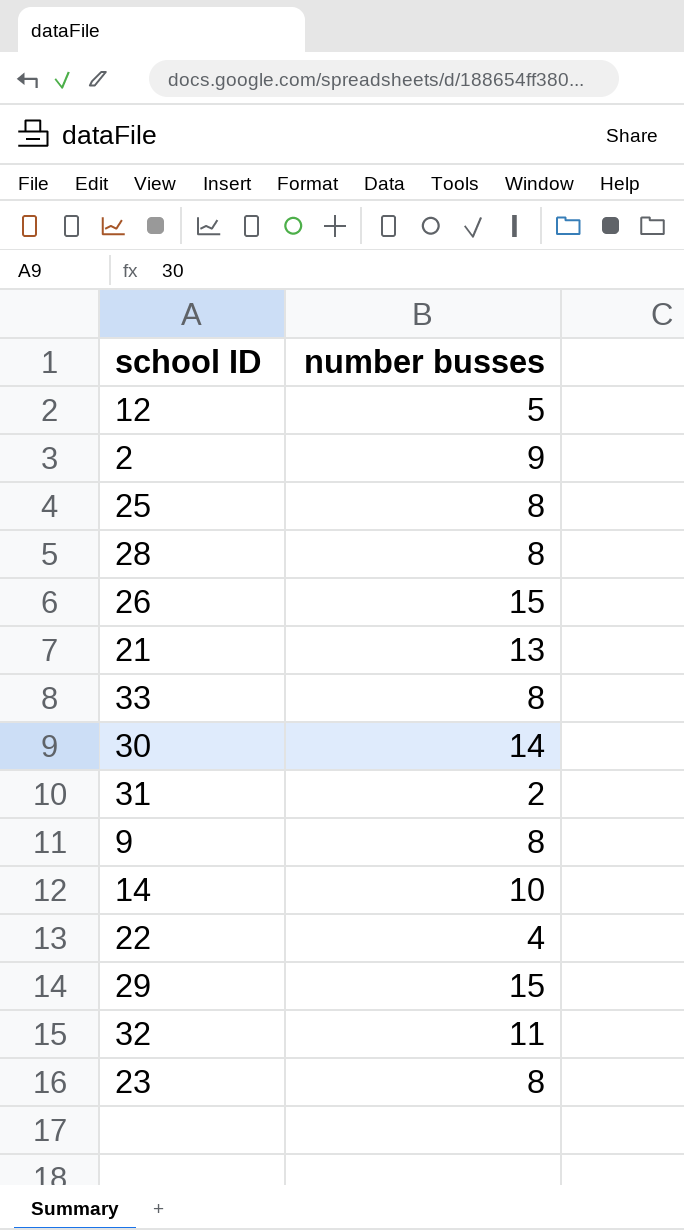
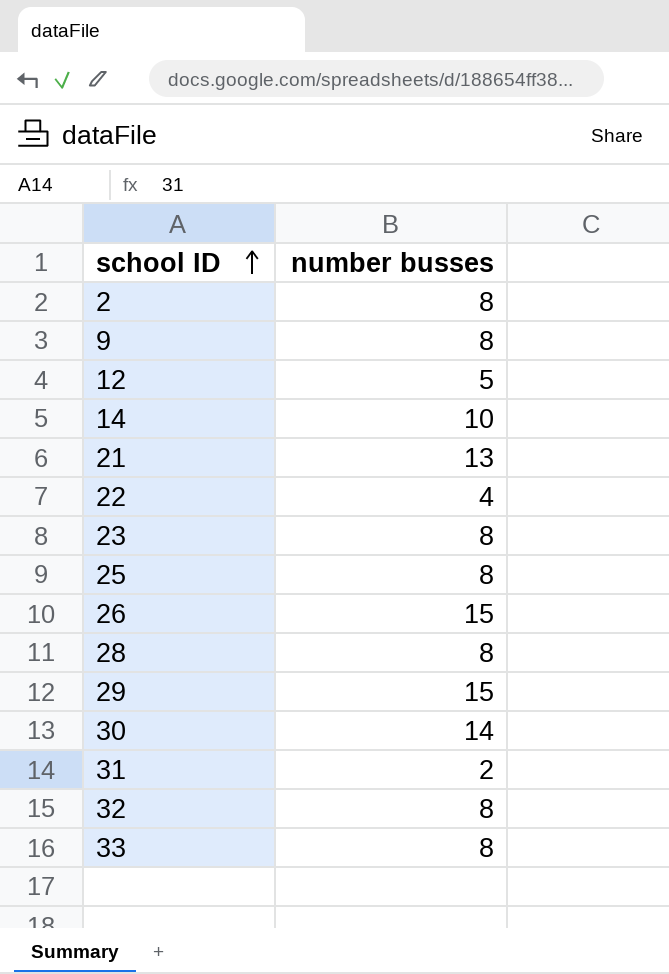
row order: none -> school ID ascending
2 | number busses: 9 -> 8
32 | number busses: 11 -> 8

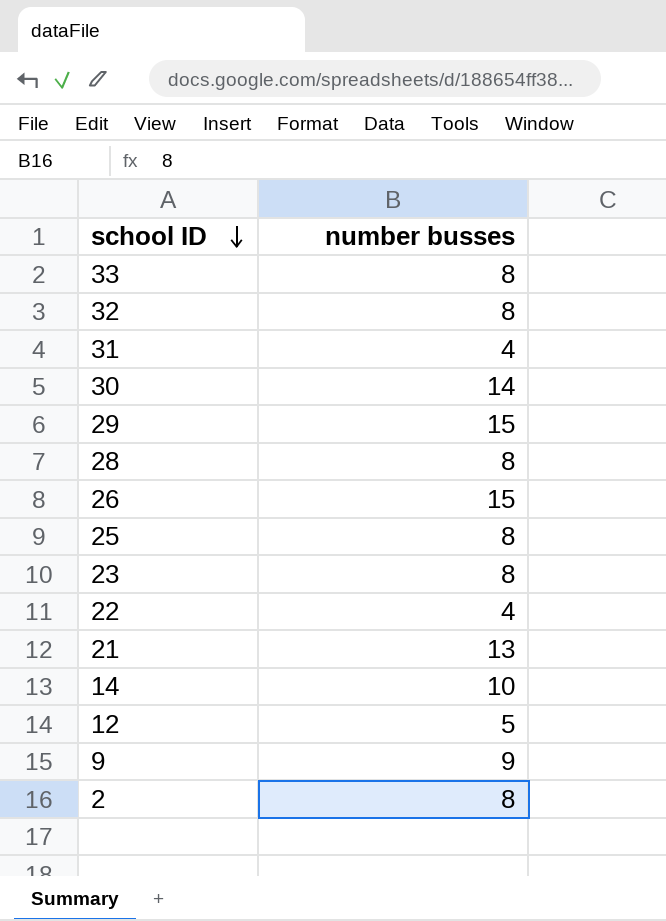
row order: school ID ascending -> school ID descending
31 | number busses: 2 -> 4
9 | number busses: 8 -> 9

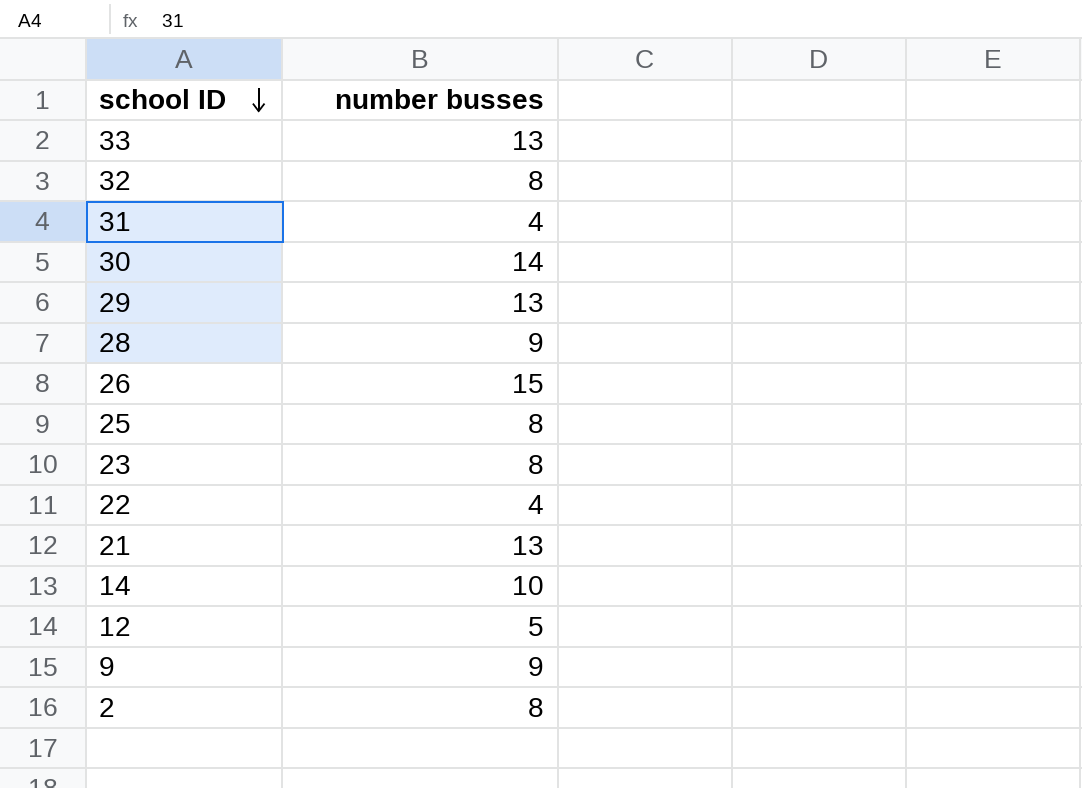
33 | number busses: 8 -> 13
29 | number busses: 15 -> 13
28 | number busses: 8 -> 9

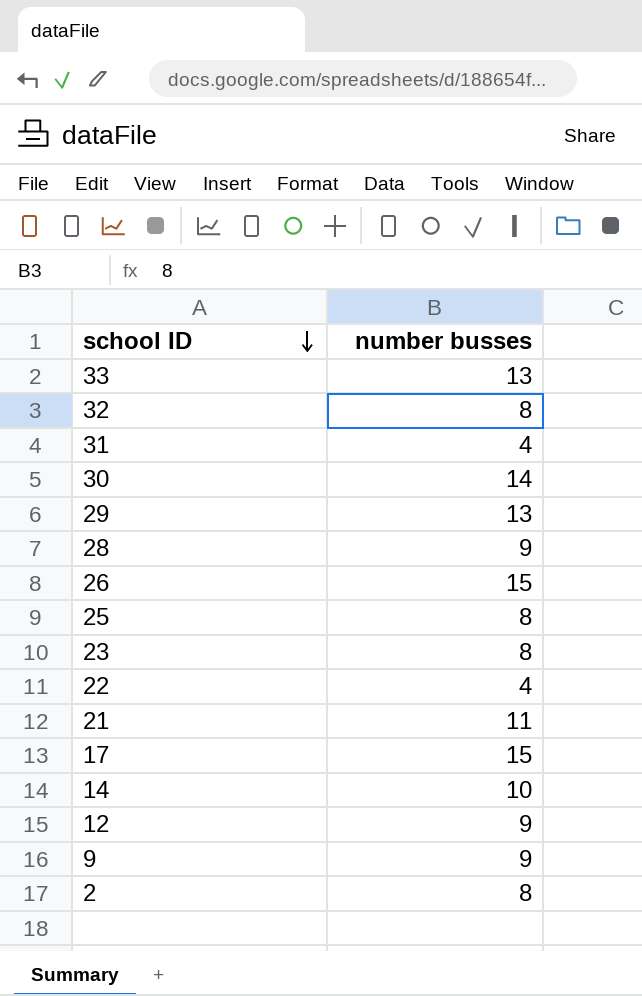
21 | number busses: 13 -> 11
row 17: none -> 15
12 | number busses: 5 -> 9

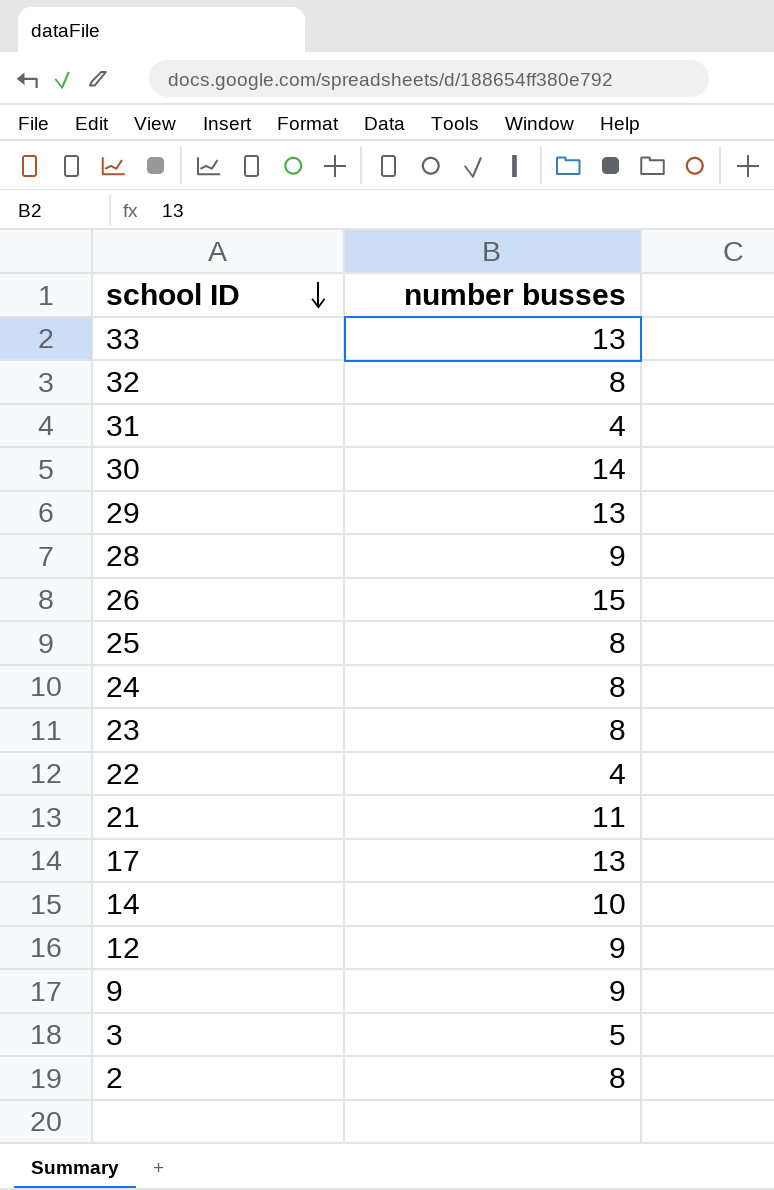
row 24: none -> 8
17 | number busses: 15 -> 13
row 3: none -> 5

